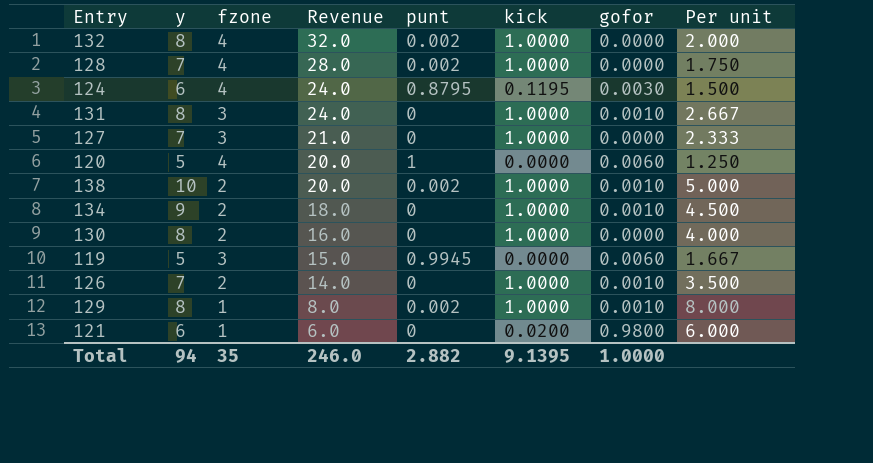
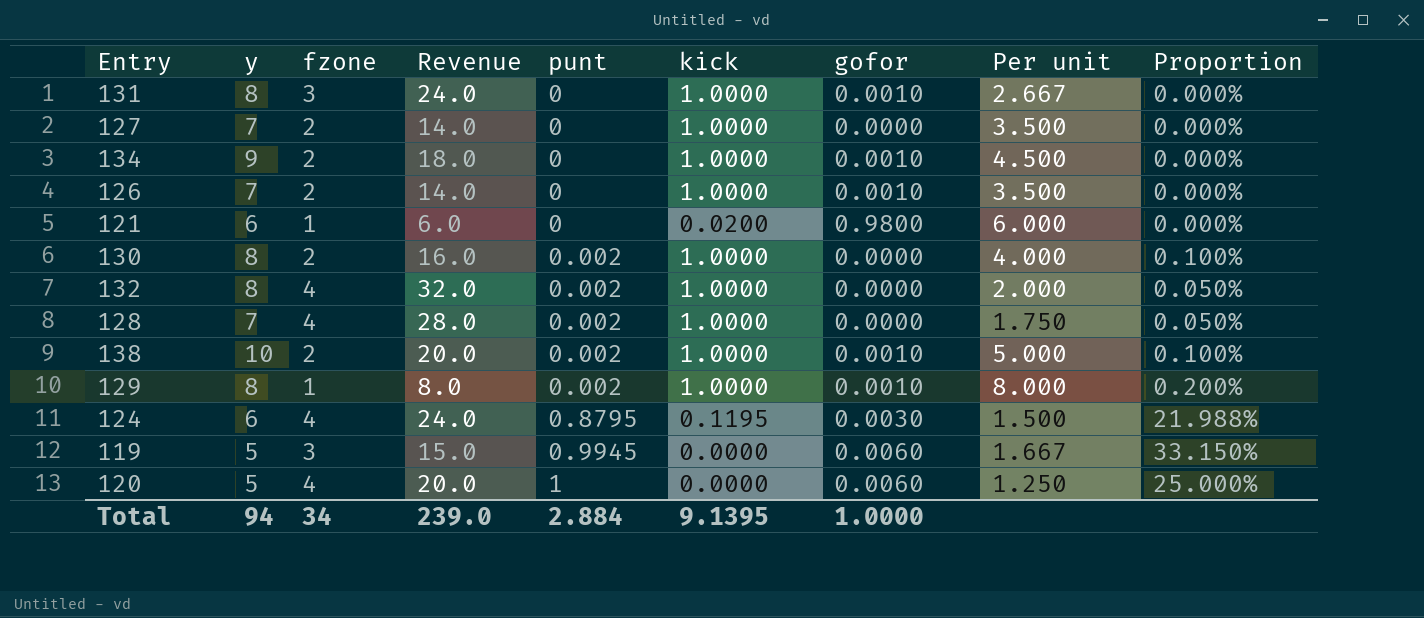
row order: Revenue descending -> punt ascending
column Proportion | formula: none -> [punt] / [fzone]
127 | fzone: 3 -> 2
127 | Revenue: 21.0 -> 14.0
127 | Per unit: 2.333 -> 3.500
130 | punt: 0 -> 0.002
Total | fzone: 35 -> 34
Total | Revenue: 246.0 -> 239.0
Total | punt: 2.882 -> 2.884

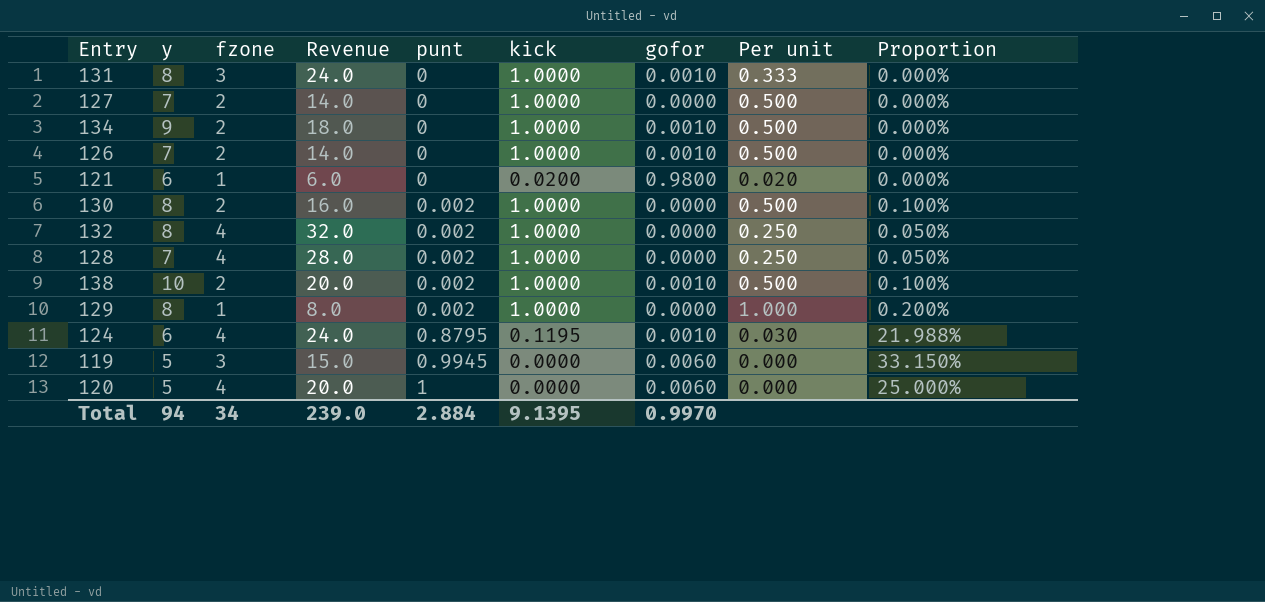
column Per unit | formula: [y] / [fzone] -> [kick] / [fzone]
129 | gofor: 0.0010 -> 0.0000
124 | gofor: 0.0030 -> 0.0010
Total | gofor: 1.0000 -> 0.9970

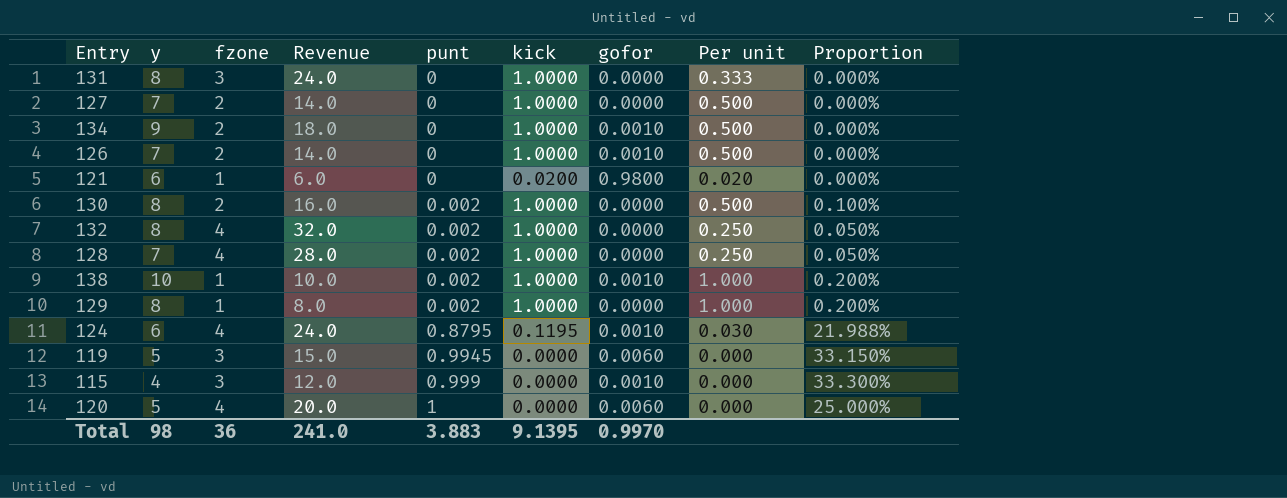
131 | gofor: 0.0010 -> 0.0000
138 | fzone: 2 -> 1
138 | Revenue: 20.0 -> 10.0
138 | Per unit: 0.500 -> 1.000
138 | Proportion: 0.100% -> 0.200%
row 115: none -> 4 | 3 | 12.0 | 0.999 | 0.0000 | 0.0010 | 0.000 | 33.300%
Total | y: 94 -> 98
Total | fzone: 34 -> 36
Total | Revenue: 239.0 -> 241.0
Total | punt: 2.884 -> 3.883

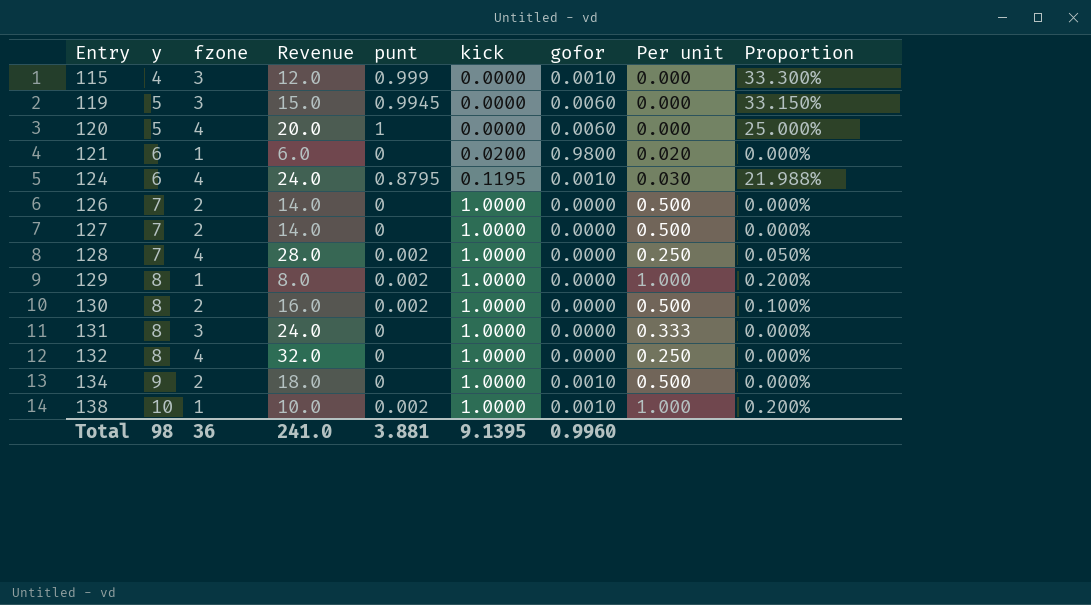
row order: punt ascending -> Entry ascending
126 | gofor: 0.0010 -> 0.0000
132 | punt: 0.002 -> 0
132 | Proportion: 0.050% -> 0.000%
Total | punt: 3.883 -> 3.881
Total | gofor: 0.9970 -> 0.9960

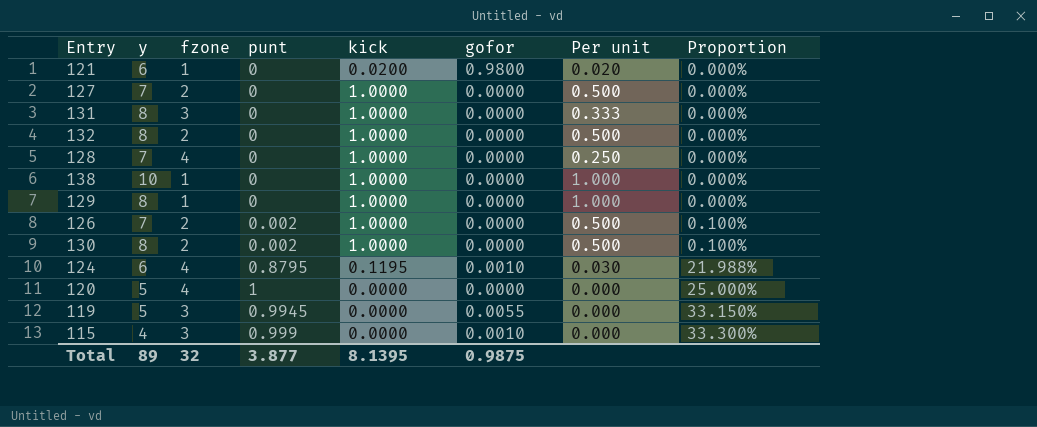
row order: Entry ascending -> Proportion ascending
column Revenue | formula: [y] * [fzone] -> none
row 134: 9 | 2 | 18.0 | 0 | 1.0000 | 0.0010 | 0.500 | 0.000% -> none
132 | fzone: 4 -> 2
132 | Per unit: 0.250 -> 0.500
128 | punt: 0.002 -> 0
128 | Proportion: 0.050% -> 0.000%
138 | punt: 0.002 -> 0
138 | gofor: 0.0010 -> 0.0000
138 | Proportion: 0.200% -> 0.000%
129 | punt: 0.002 -> 0
129 | Proportion: 0.200% -> 0.000%
126 | punt: 0 -> 0.002
126 | Proportion: 0.000% -> 0.100%
120 | gofor: 0.0060 -> 0.0000
119 | gofor: 0.0060 -> 0.0055
Total | y: 98 -> 89
Total | fzone: 36 -> 32
Total | punt: 3.881 -> 3.877
Total | kick: 9.1395 -> 8.1395
Total | gofor: 0.9960 -> 0.9875

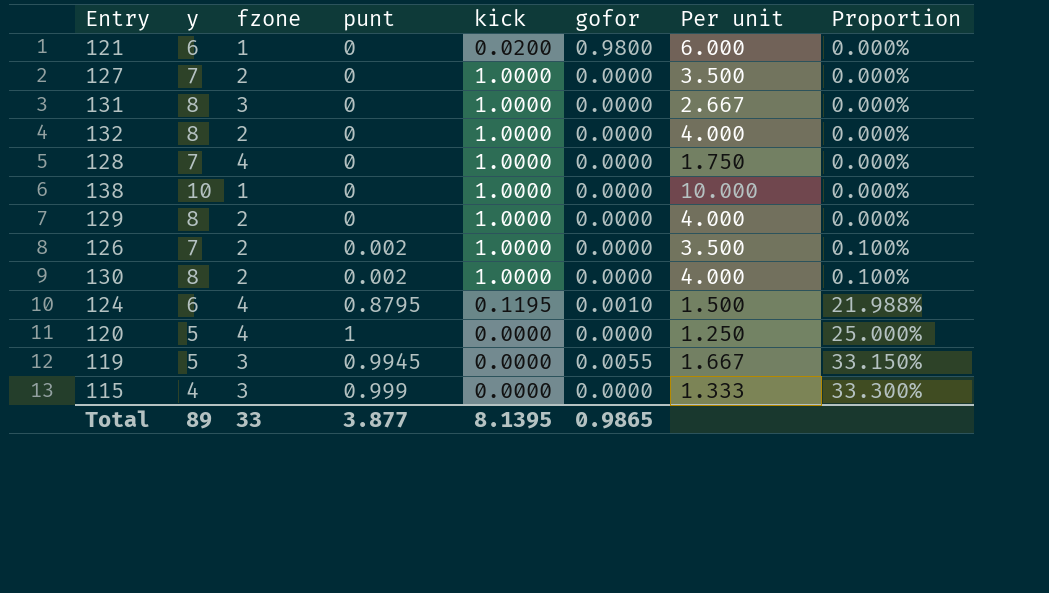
column Per unit | formula: [kick] / [fzone] -> [y] / [fzone]
129 | fzone: 1 -> 2
115 | gofor: 0.0010 -> 0.0000
Total | fzone: 32 -> 33
Total | gofor: 0.9875 -> 0.9865

